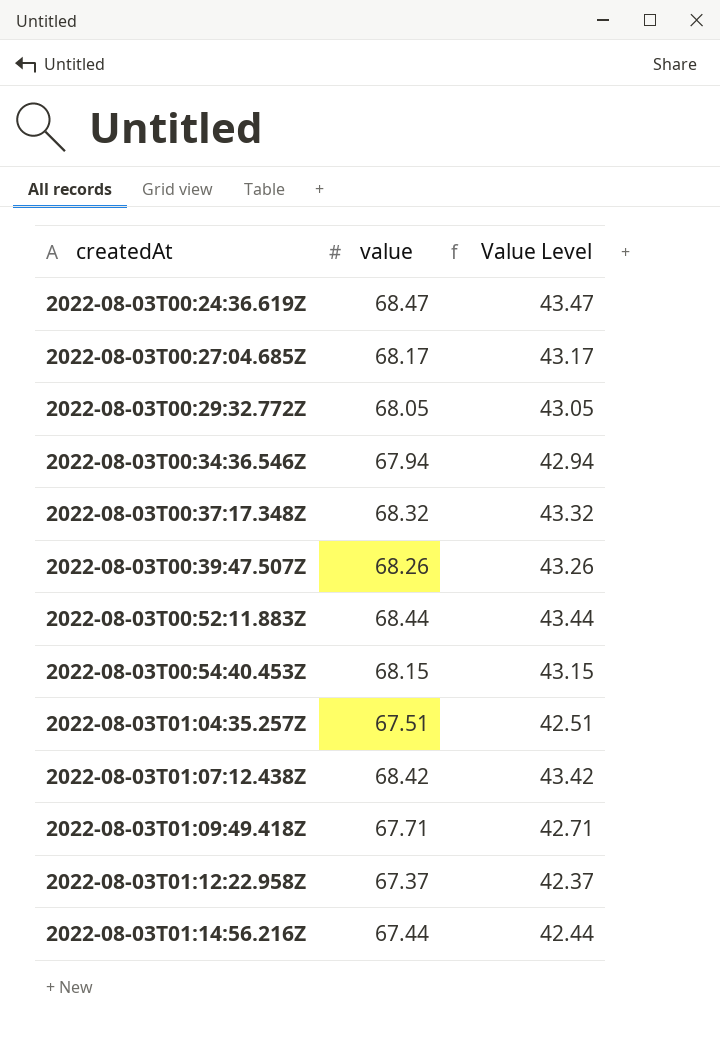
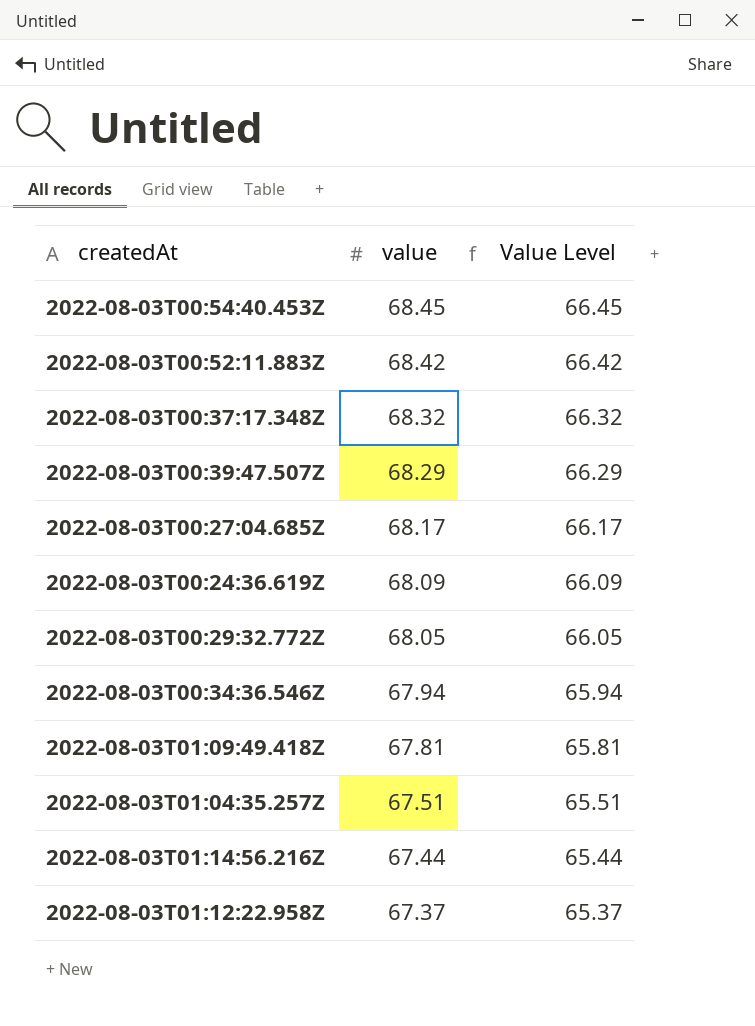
row order: createdAt ascending -> value descending
column Value Level | formula: [value] - 25 -> [value] - 2
row 2022-08-03T01:07:12.438Z: 68.42 | 43.42 -> none
2022-08-03T00:54:40.453Z | value: 68.15 -> 68.45
2022-08-03T00:52:11.883Z | value: 68.44 -> 68.42
2022-08-03T00:39:47.507Z | value: 68.26 -> 68.29
2022-08-03T00:24:36.619Z | value: 68.47 -> 68.09
2022-08-03T01:09:49.418Z | value: 67.71 -> 67.81

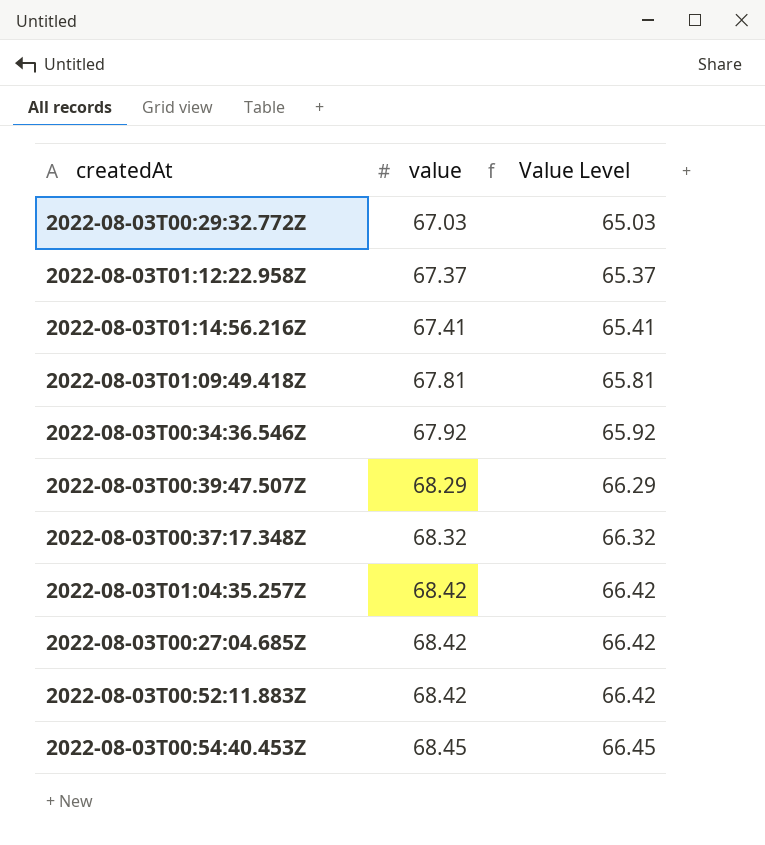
row order: value descending -> value ascending
row 2022-08-03T00:24:36.619Z: 68.09 | 66.09 -> none
2022-08-03T00:29:32.772Z | value: 68.05 -> 67.03
2022-08-03T00:29:32.772Z | Value Level: 66.05 -> 65.03
2022-08-03T01:14:56.216Z | value: 67.44 -> 67.41
2022-08-03T01:14:56.216Z | Value Level: 65.44 -> 65.41
2022-08-03T00:34:36.546Z | value: 67.94 -> 67.92
2022-08-03T00:34:36.546Z | Value Level: 65.94 -> 65.92
2022-08-03T01:04:35.257Z | value: 67.51 -> 68.42
2022-08-03T01:04:35.257Z | Value Level: 65.51 -> 66.42
2022-08-03T00:27:04.685Z | value: 68.17 -> 68.42
2022-08-03T00:27:04.685Z | Value Level: 66.17 -> 66.42

